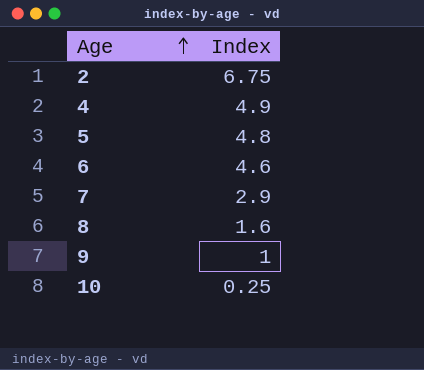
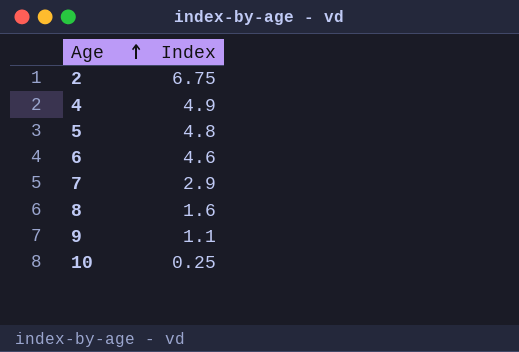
9 | Index: 1 -> 1.1

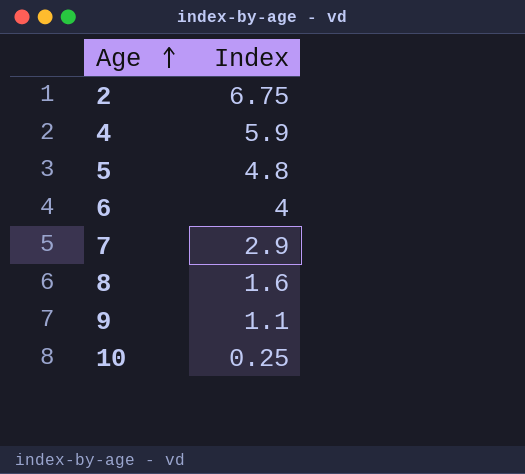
4 | Index: 4.9 -> 5.9
6 | Index: 4.6 -> 4

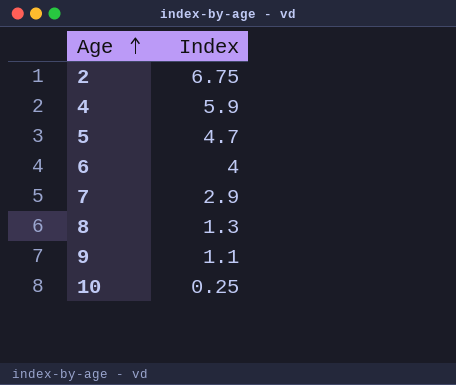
5 | Index: 4.8 -> 4.7
8 | Index: 1.6 -> 1.3

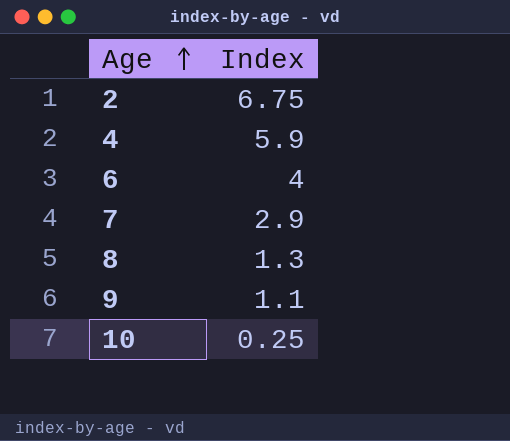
row 5: 4.7 -> none

